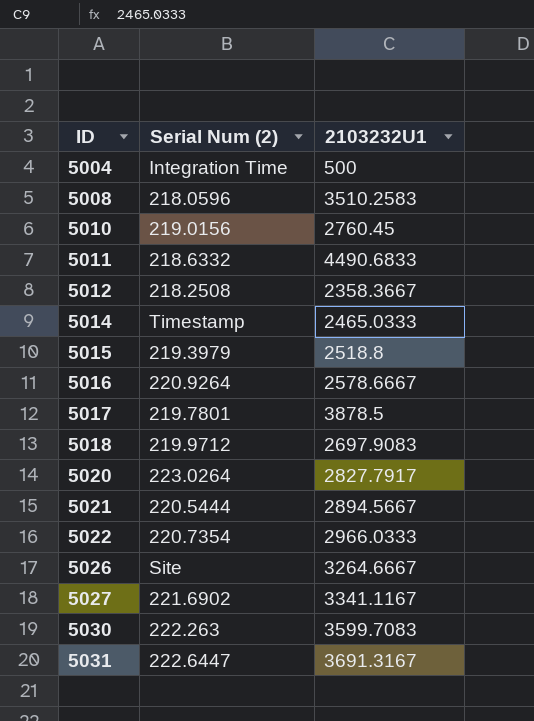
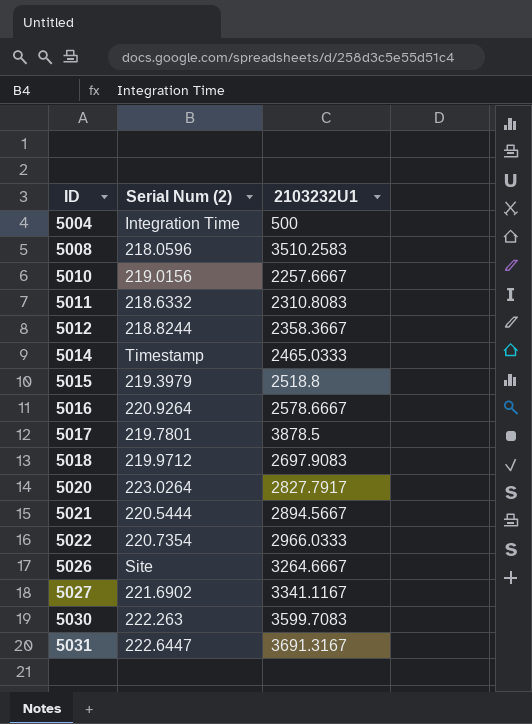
5010 | 2103232U1: 2760.45 -> 2257.6667
5011 | 2103232U1: 4490.6833 -> 2310.8083
5012 | Serial Num (2): 218.2508 -> 218.8244

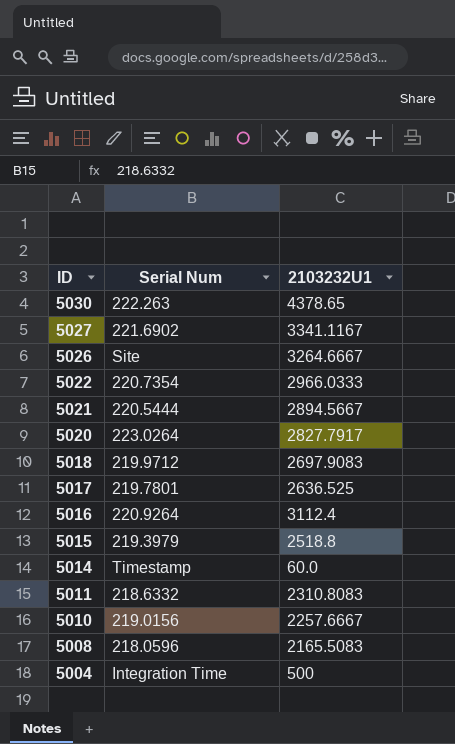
row order: ID ascending -> ID descending
column name: Serial Num (2) -> Serial Num
row 5012: 218.8244 | 2358.3667 -> none
row 5031: 222.6447 | 3691.3167 -> none
5030 | 2103232U1: 3599.7083 -> 4378.65
5017 | 2103232U1: 3878.5 -> 2636.525
5016 | 2103232U1: 2578.6667 -> 3112.4
5014 | 2103232U1: 2465.0333 -> 60.0
5008 | 2103232U1: 3510.2583 -> 2165.5083

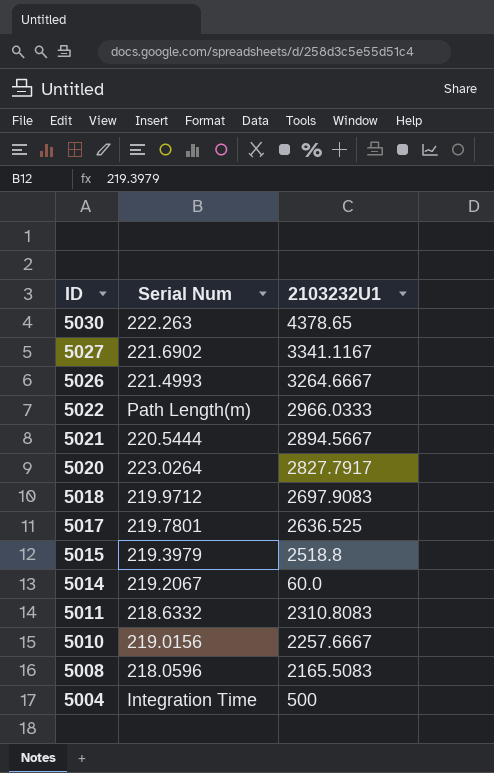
row 5016: 220.9264 | 3112.4 -> none
5026 | Serial Num: Site -> 221.4993
5022 | Serial Num: 220.7354 -> Path Length(m)
5014 | Serial Num: Timestamp -> 219.2067

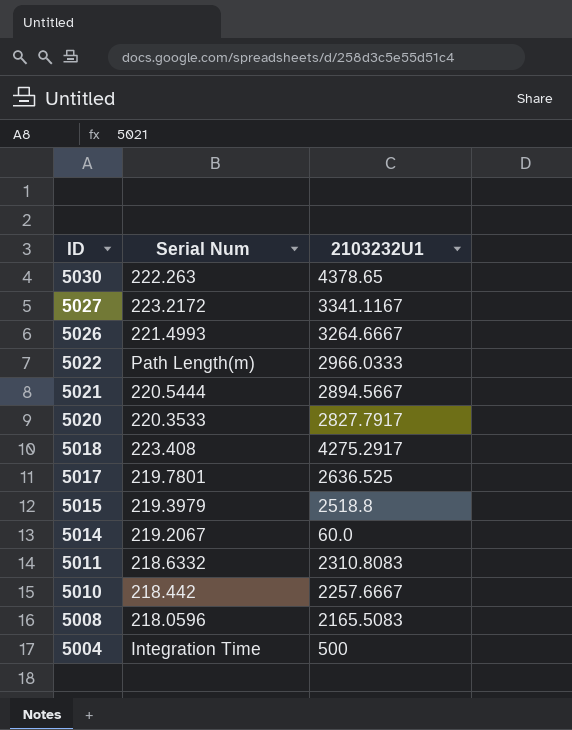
5027 | Serial Num: 221.6902 -> 223.2172
5020 | Serial Num: 223.0264 -> 220.3533
5018 | Serial Num: 219.9712 -> 223.408
5018 | 2103232U1: 2697.9083 -> 4275.2917
5010 | Serial Num: 219.0156 -> 218.442

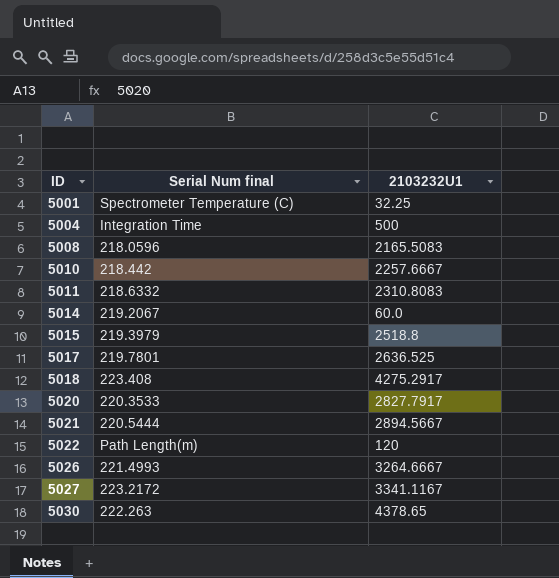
row order: ID descending -> ID ascending
column name: Serial Num -> Serial Num final
row 5001: none -> Spectrometer Temperature (C) | 32.25
5022 | 2103232U1: 2966.0333 -> 120

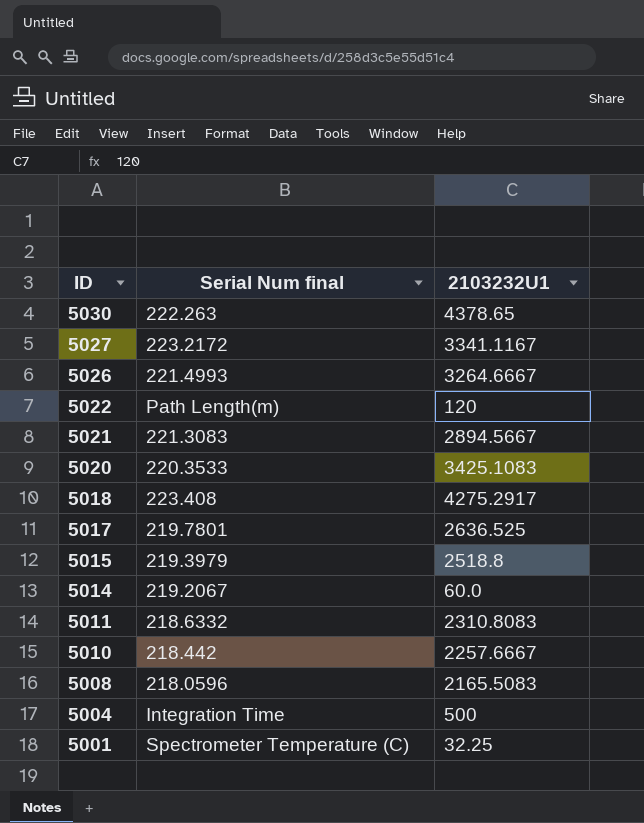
row order: ID ascending -> ID descending
5021 | Serial Num final: 220.5444 -> 221.3083
5020 | 2103232U1: 2827.7917 -> 3425.1083

